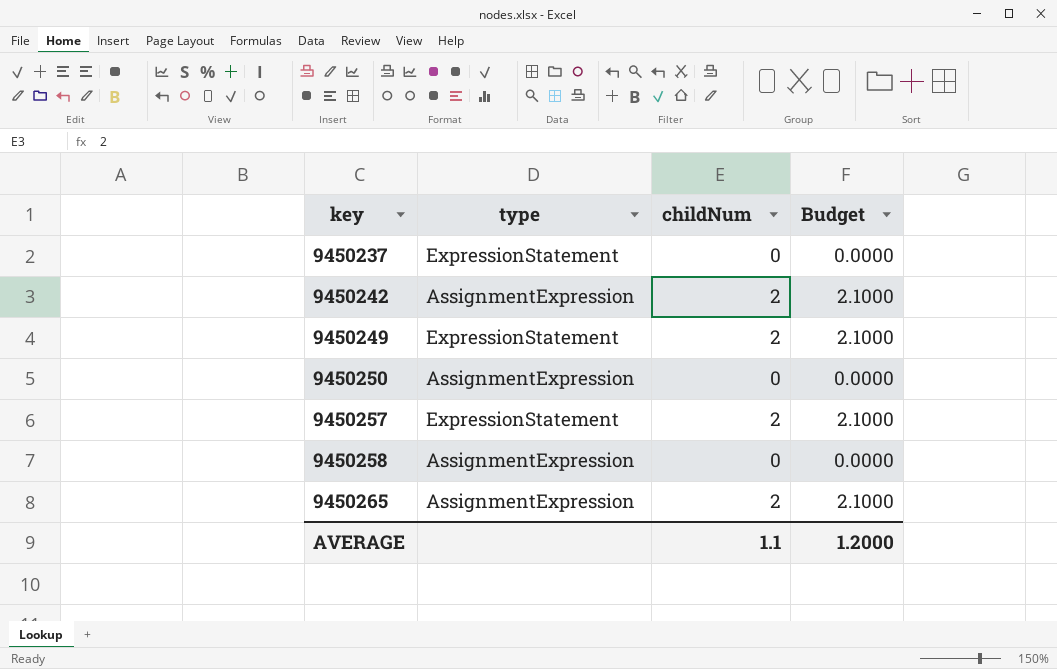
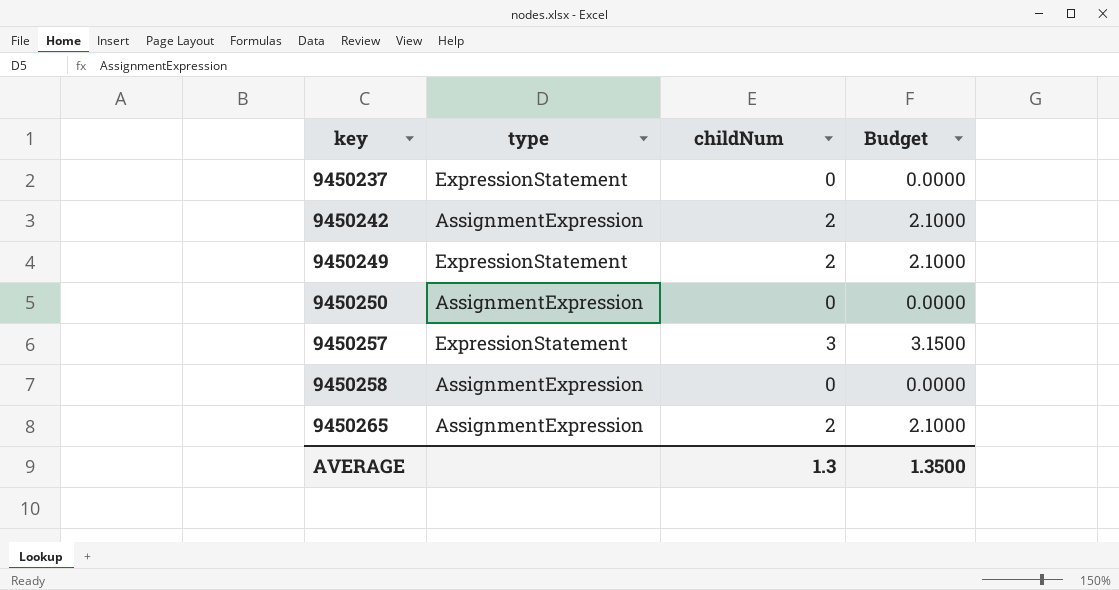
9450257 | childNum: 2 -> 3
9450257 | Budget: 2.1000 -> 3.1500
AVERAGE | childNum: 1.1 -> 1.3
AVERAGE | Budget: 1.2000 -> 1.3500

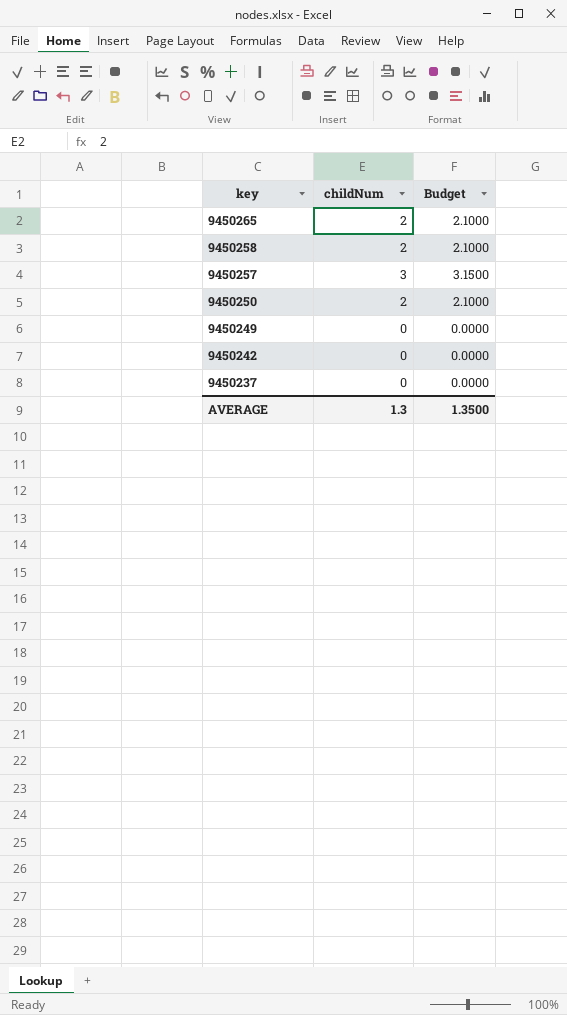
row order: key ascending -> key descending
column type | position: 2 -> none
9450258 | childNum: 0 -> 2
9450258 | Budget: 0.0000 -> 2.1000
9450250 | childNum: 0 -> 2
9450250 | Budget: 0.0000 -> 2.1000
9450249 | childNum: 2 -> 0
9450249 | Budget: 2.1000 -> 0.0000
9450242 | childNum: 2 -> 0
9450242 | Budget: 2.1000 -> 0.0000

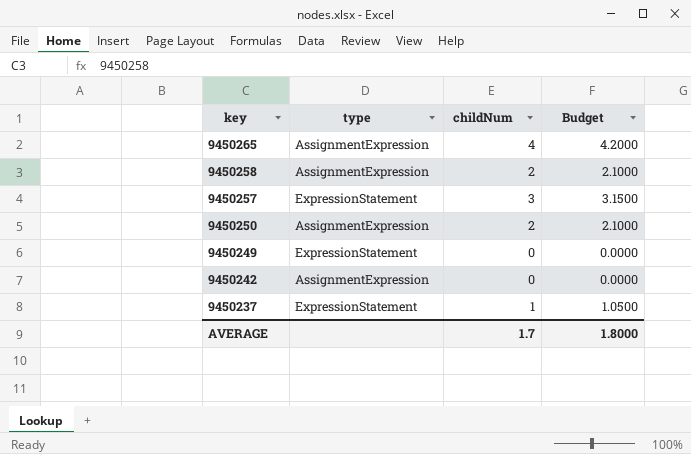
column type | position: none -> 2
9450265 | childNum: 2 -> 4
9450265 | Budget: 2.1000 -> 4.2000
9450237 | childNum: 0 -> 1
9450237 | Budget: 0.0000 -> 1.0500
AVERAGE | childNum: 1.3 -> 1.7
AVERAGE | Budget: 1.3500 -> 1.8000

